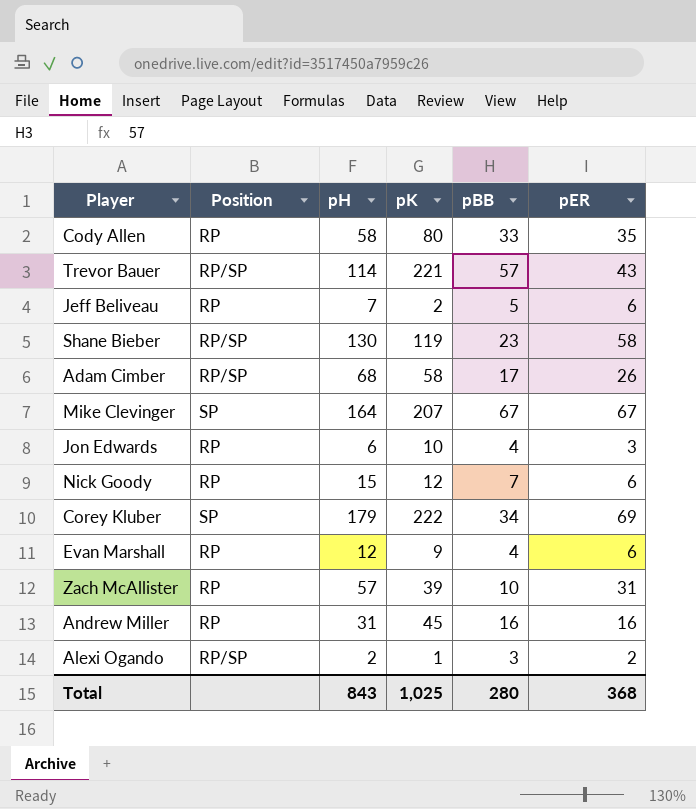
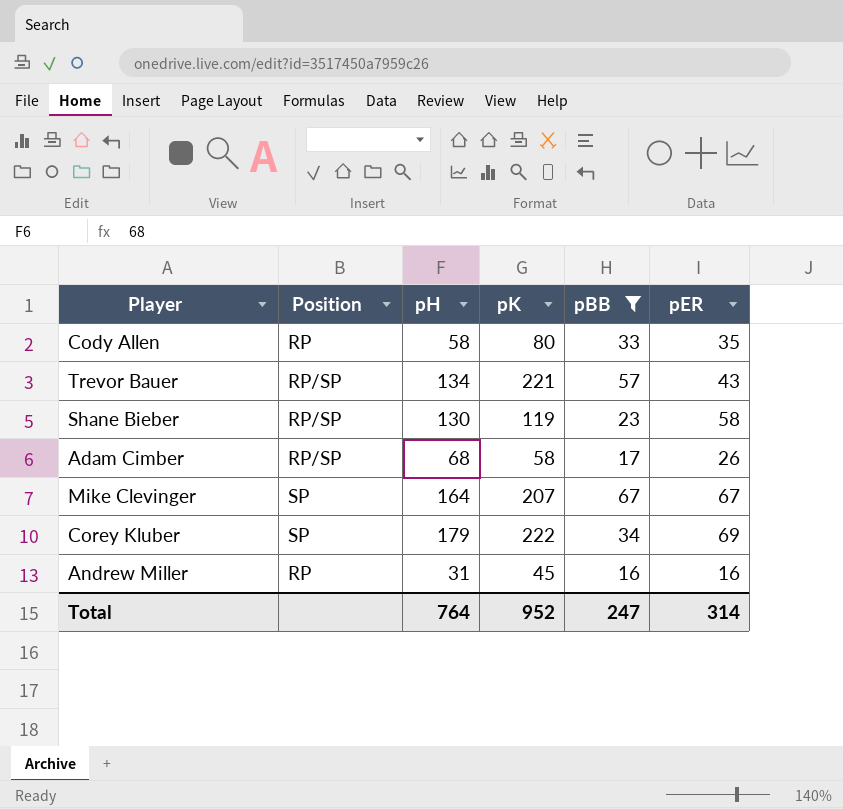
filter: none -> pBB >= 16
Trevor Bauer | pH: 114 -> 134
Total | pH: 843 -> 764
Total | pK: 1,025 -> 952
Total | pBB: 280 -> 247
Total | pER: 368 -> 314

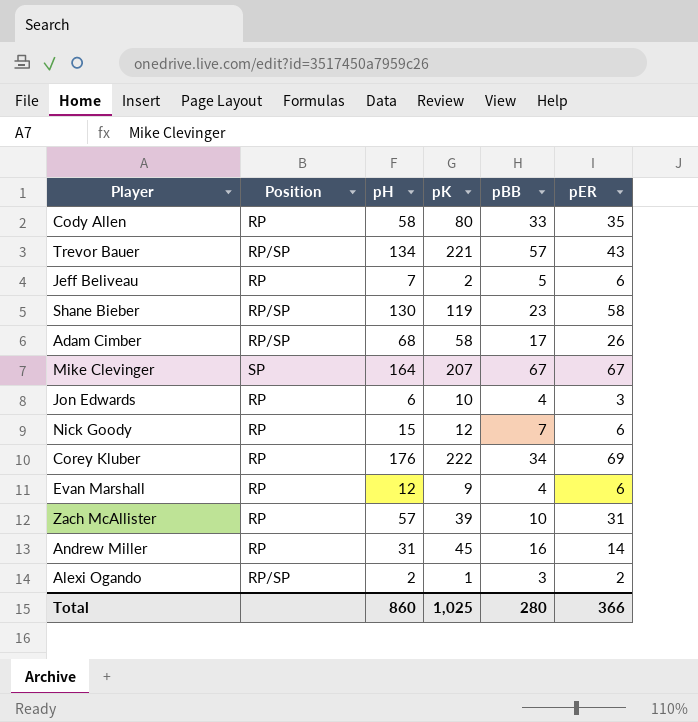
filter: pBB >= 16 -> none
Corey Kluber | Position: SP -> RP
Corey Kluber | pH: 179 -> 176
Andrew Miller | pER: 16 -> 14
Total | pH: 764 -> 860
Total | pK: 952 -> 1,025
Total | pBB: 247 -> 280
Total | pER: 314 -> 366

